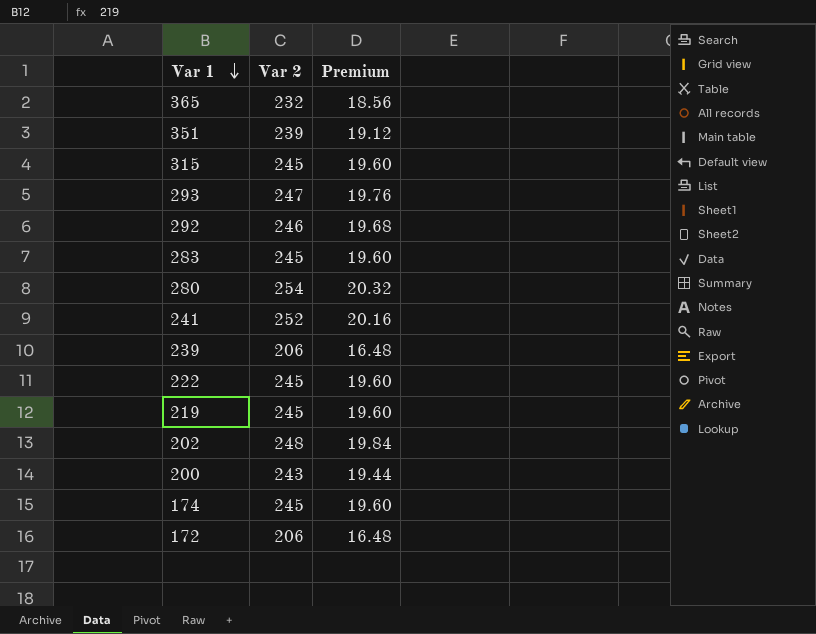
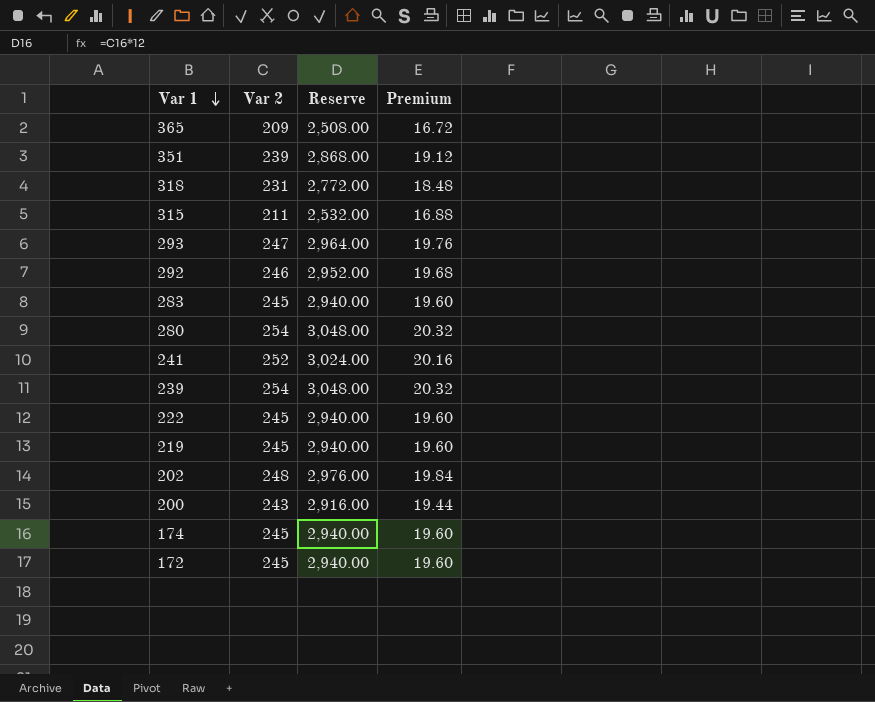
column Reserve | formula: none -> [Var 2] * 12
365 | Var 2: 232 -> 209
365 | Premium: 18.56 -> 16.72
row 318: none -> 231 | 2,772.00 | 18.48
315 | Var 2: 245 -> 211
315 | Premium: 19.60 -> 16.88
239 | Var 2: 206 -> 254
239 | Premium: 16.48 -> 20.32
172 | Var 2: 206 -> 245
172 | Premium: 16.48 -> 19.60

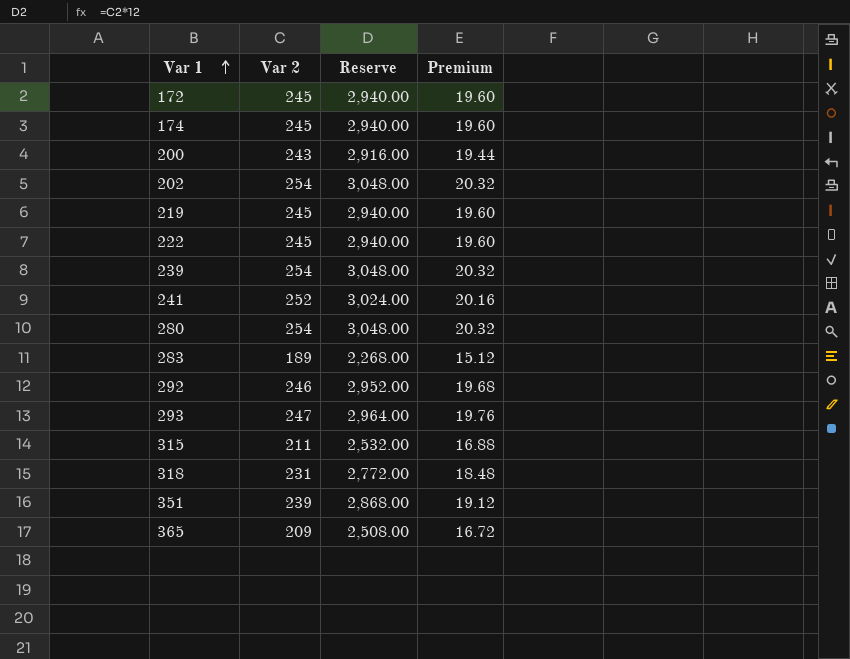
row order: Var 1 descending -> Var 1 ascending
202 | Var 2: 248 -> 254
202 | Reserve: 2,976.00 -> 3,048.00
202 | Premium: 19.84 -> 20.32
283 | Var 2: 245 -> 189
283 | Reserve: 2,940.00 -> 2,268.00
283 | Premium: 19.60 -> 15.12

